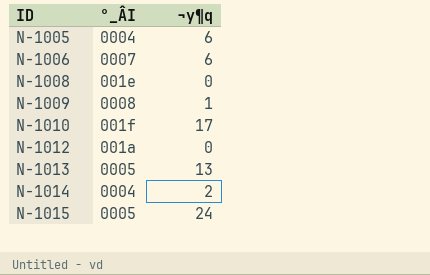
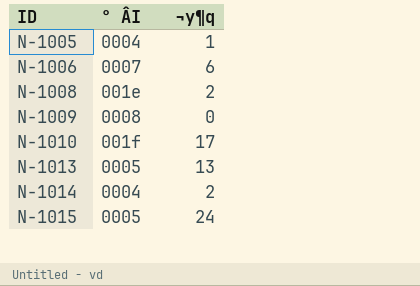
column name: °_ÂI -> ° ÂI
row N-1012: 001a | 0 -> none
N-1005 | ¬y¶q: 6 -> 1
N-1008 | ¬y¶q: 0 -> 2
N-1009 | ¬y¶q: 1 -> 0

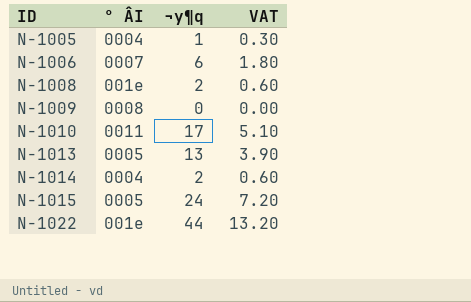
column VAT | formula: none -> [¬y¶q] * 0.3
N-1010 | ° ÂI: 001f -> 0011
row N-1022: none -> 001e | 44 | 13.20

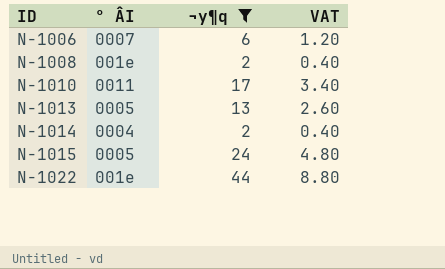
filter: none -> ¬y¶q >= 2
column VAT | formula: [¬y¶q] * 0.3 -> [¬y¶q] * 0.2

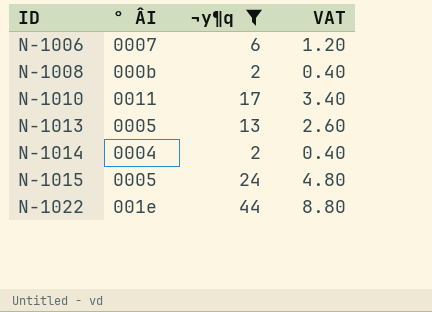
N-1008 | ° ÂI: 001e -> 000b

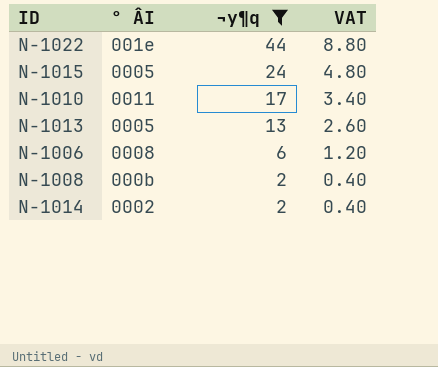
row order: ID ascending -> ¬y¶q descending
N-1006 | ° ÂI: 0007 -> 0008
N-1014 | ° ÂI: 0004 -> 0002

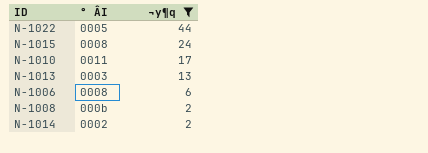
column VAT | formula: [¬y¶q] * 0.2 -> none
N-1022 | ° ÂI: 001e -> 0005
N-1015 | ° ÂI: 0005 -> 0008
N-1013 | ° ÂI: 0005 -> 0003

